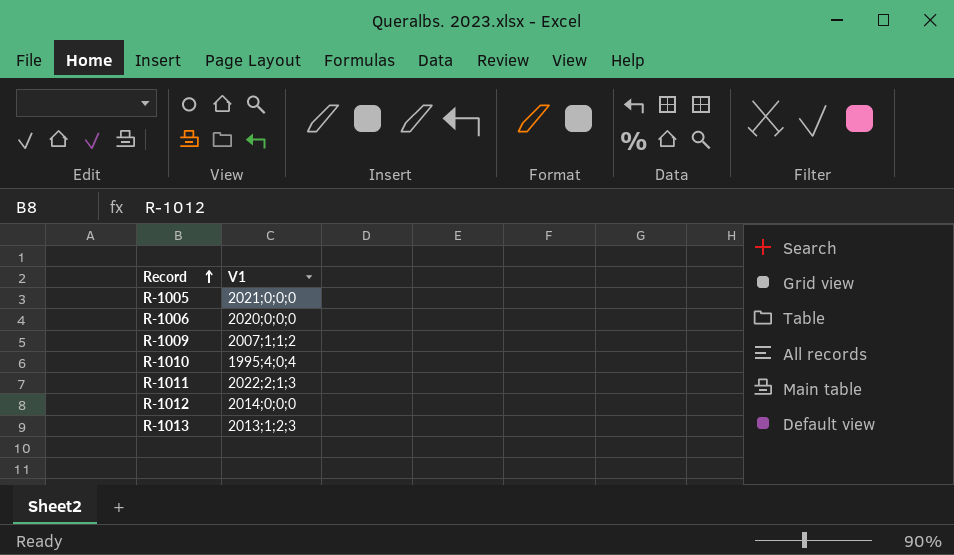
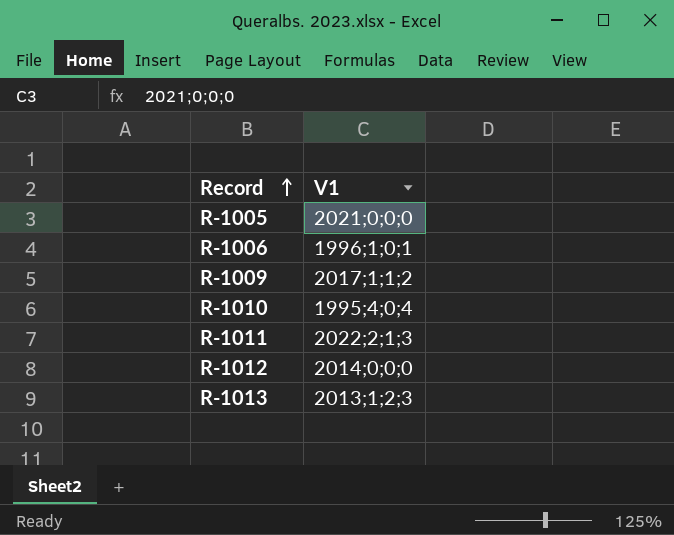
R-1006 | V1: 2020;0;0;0 -> 1996;1;0;1
R-1009 | V1: 2007;1;1;2 -> 2017;1;1;2

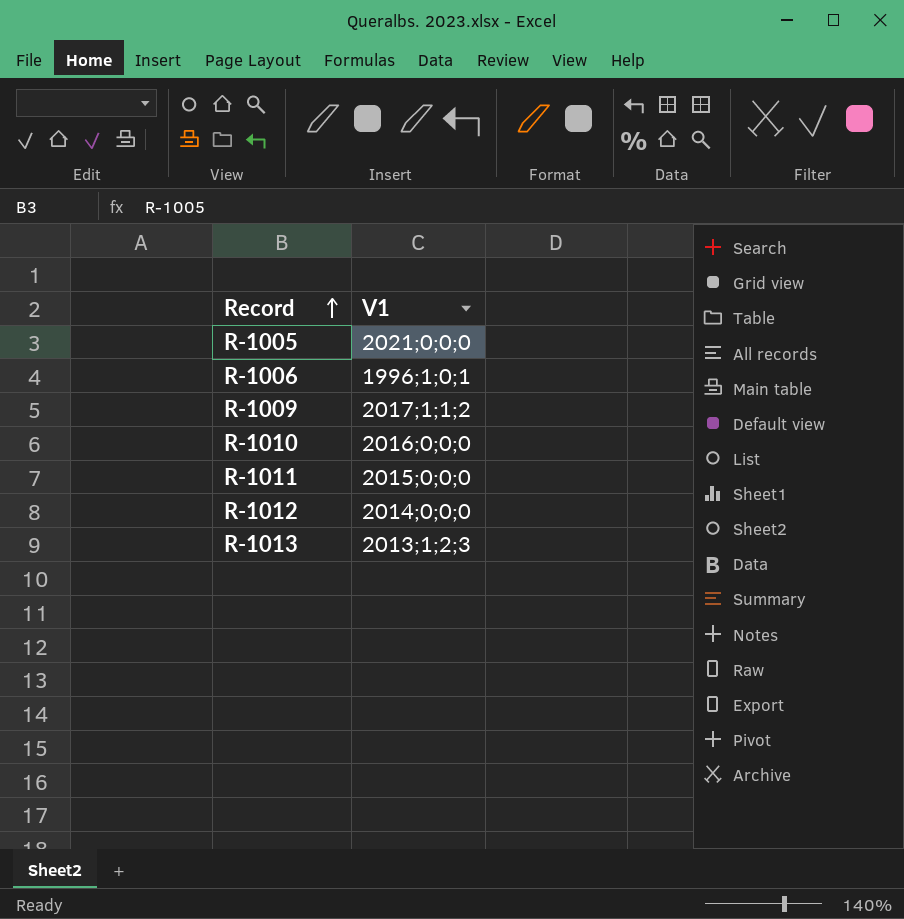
R-1010 | V1: 1995;4;0;4 -> 2016;0;0;0
R-1011 | V1: 2022;2;1;3 -> 2015;0;0;0

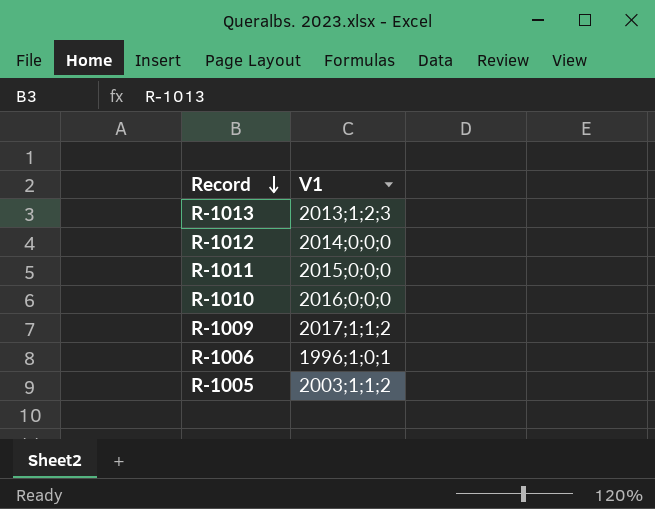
row order: Record ascending -> Record descending
R-1005 | V1: 2021;0;0;0 -> 2003;1;1;2

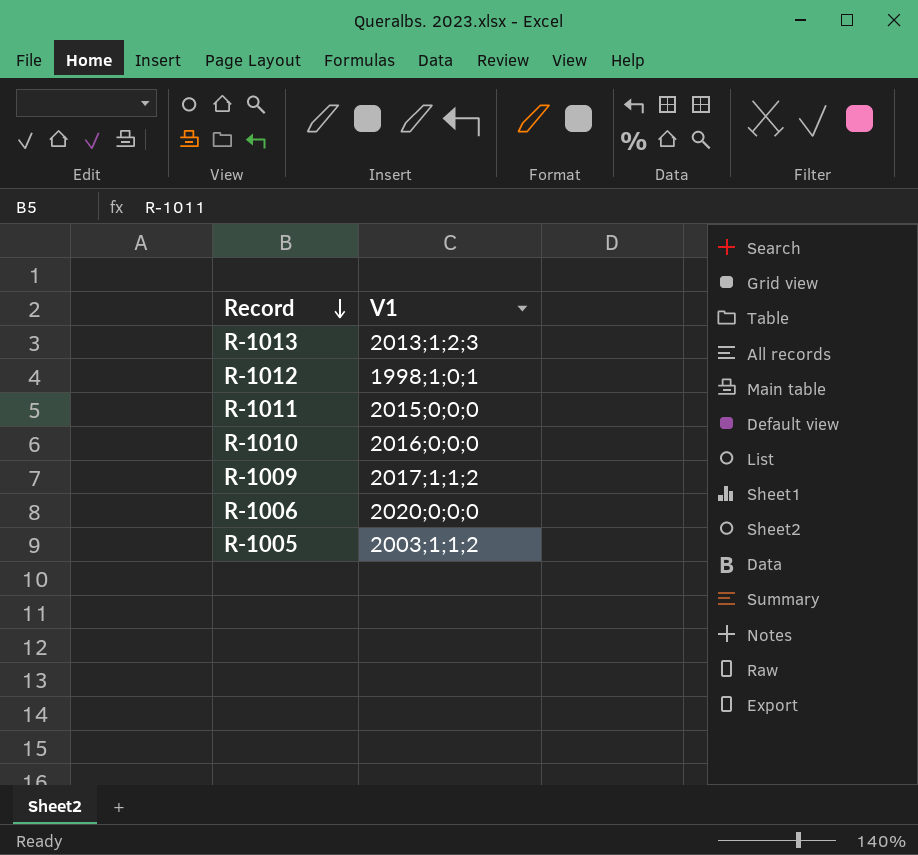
R-1012 | V1: 2014;0;0;0 -> 1998;1;0;1
R-1006 | V1: 1996;1;0;1 -> 2020;0;0;0

